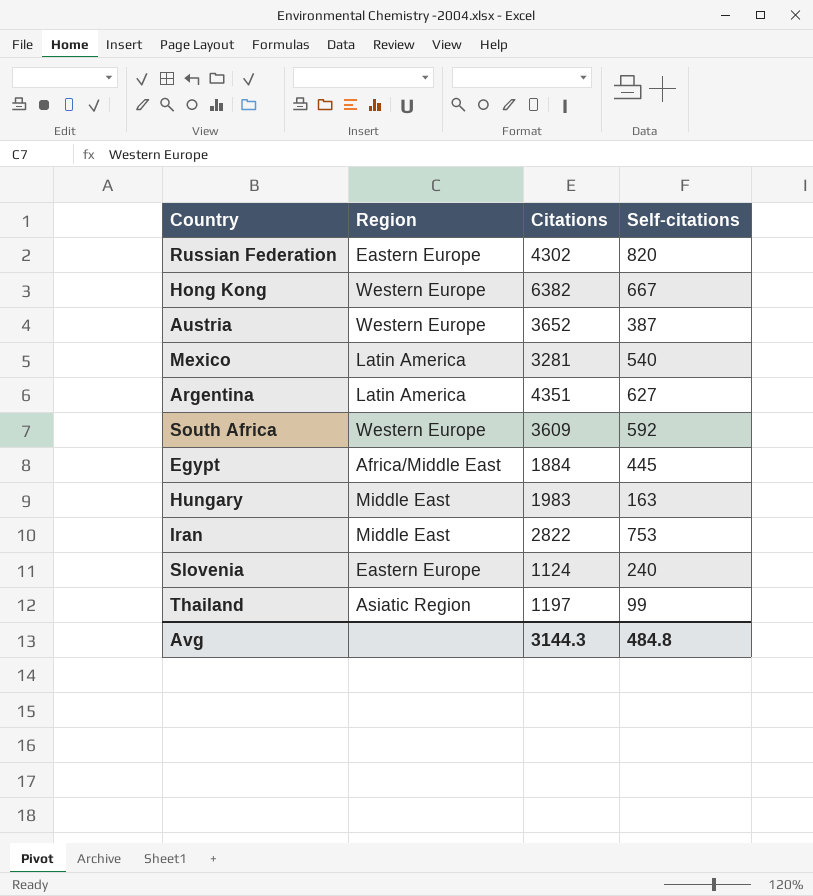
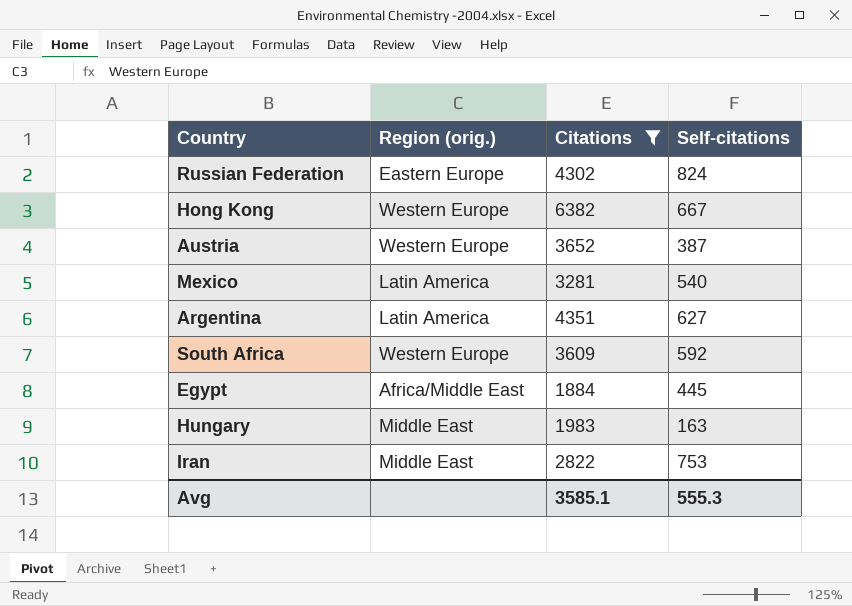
filter: none -> Citations >= 1884
column name: Region -> Region (orig.)
Russian Federation | Self-citations: 820 -> 824
Avg | Citations: 3144.3 -> 3585.1
Avg | Self-citations: 484.8 -> 555.3

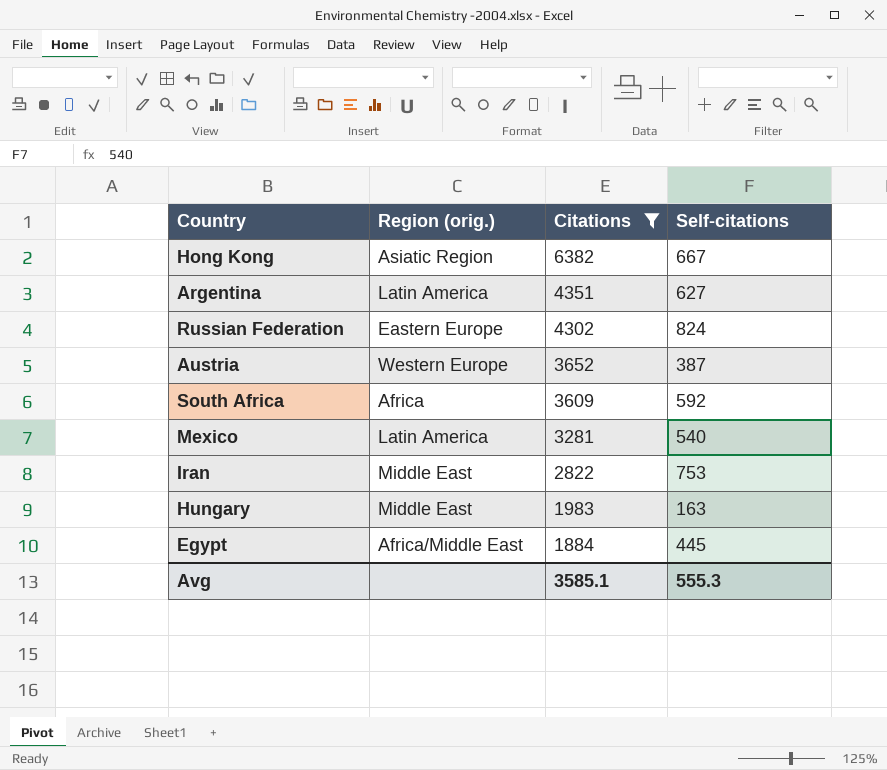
row order: none -> Citations descending
Hong Kong | Region (orig.): Western Europe -> Asiatic Region
South Africa | Region (orig.): Western Europe -> Africa

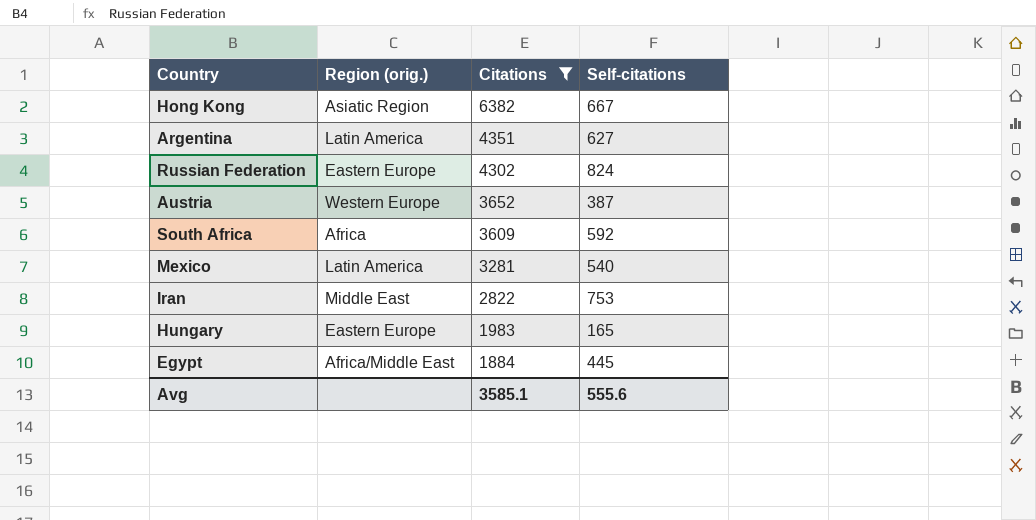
Hungary | Region (orig.): Middle East -> Eastern Europe
Hungary | Self-citations: 163 -> 165
Avg | Self-citations: 555.3 -> 555.6

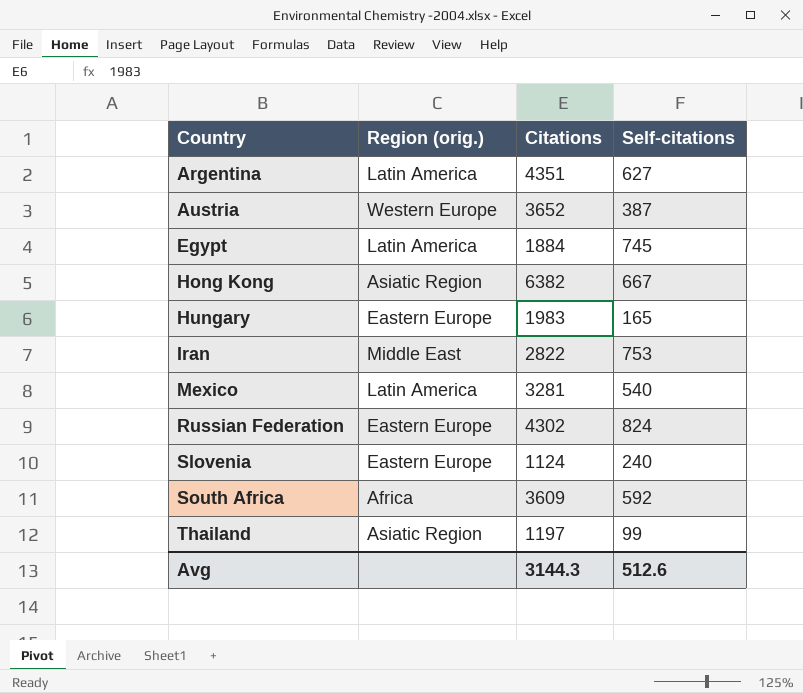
filter: Citations >= 1884 -> none
row order: Citations descending -> Country ascending
Egypt | Region (orig.): Africa/Middle East -> Latin America
Egypt | Self-citations: 445 -> 745
Avg | Citations: 3585.1 -> 3144.3
Avg | Self-citations: 555.6 -> 512.6

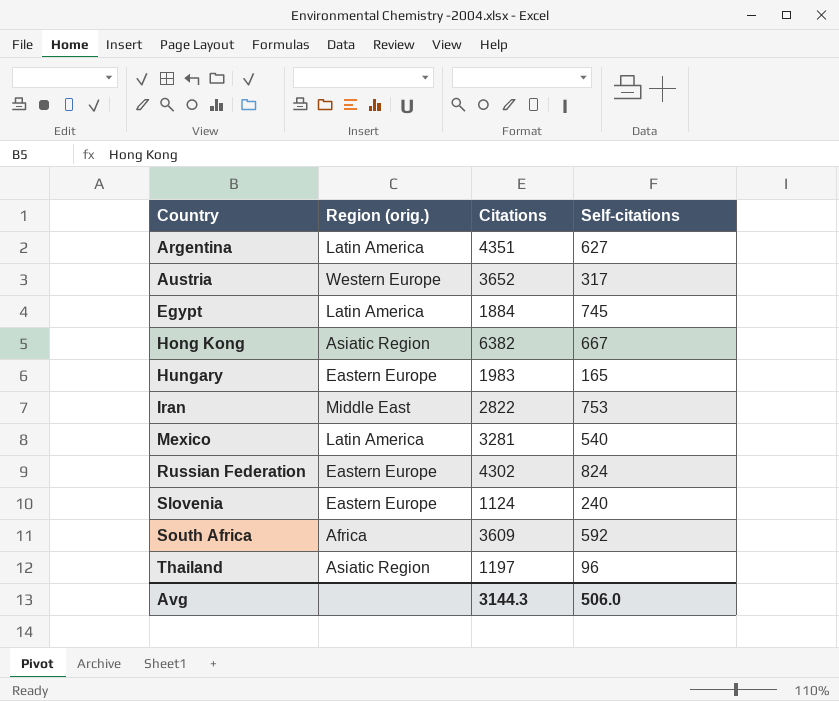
Austria | Self-citations: 387 -> 317
Thailand | Self-citations: 99 -> 96
Avg | Self-citations: 512.6 -> 506.0

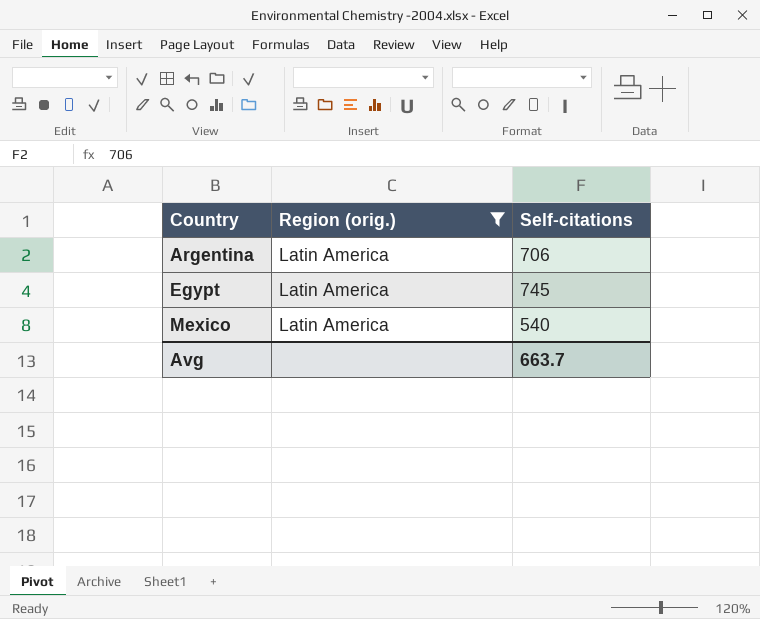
filter: none -> Region (orig.) = Latin America
column Citations | position: 3 -> none
Argentina | Self-citations: 627 -> 706
Avg | Self-citations: 506.0 -> 663.7

